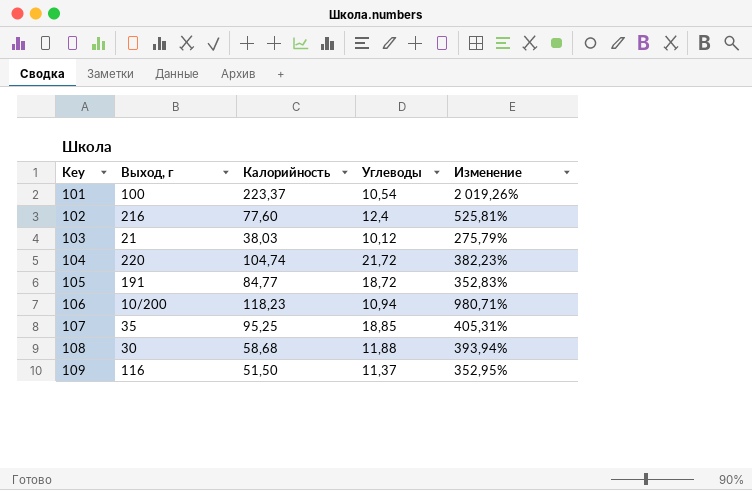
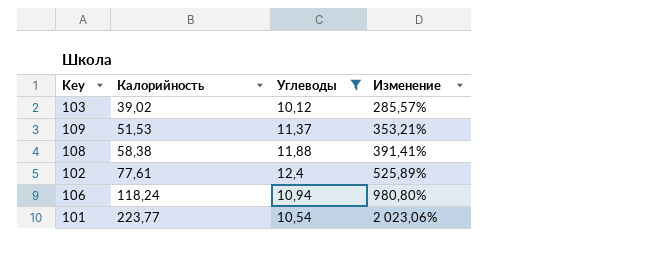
filter: none -> Углеводы <= 12,4
row order: Key ascending -> Калорийность ascending
column Выход, г | position: 2 -> none
103 | Калорийность: 38,03 -> 39,02
103 | Изменение: 275,79% -> 285,57%
109 | Калорийность: 51,50 -> 51,53
109 | Изменение: 352,95% -> 353,21%
108 | Калорийность: 58,68 -> 58,38
108 | Изменение: 393,94% -> 391,41%
102 | Калорийность: 77,60 -> 77,61
102 | Изменение: 525,81% -> 525,89%
106 | Калорийность: 118,23 -> 118,24
106 | Изменение: 980,71% -> 980,80%
101 | Калорийность: 223,37 -> 223,77
101 | Изменение: 2 019,26% -> 2 023,06%

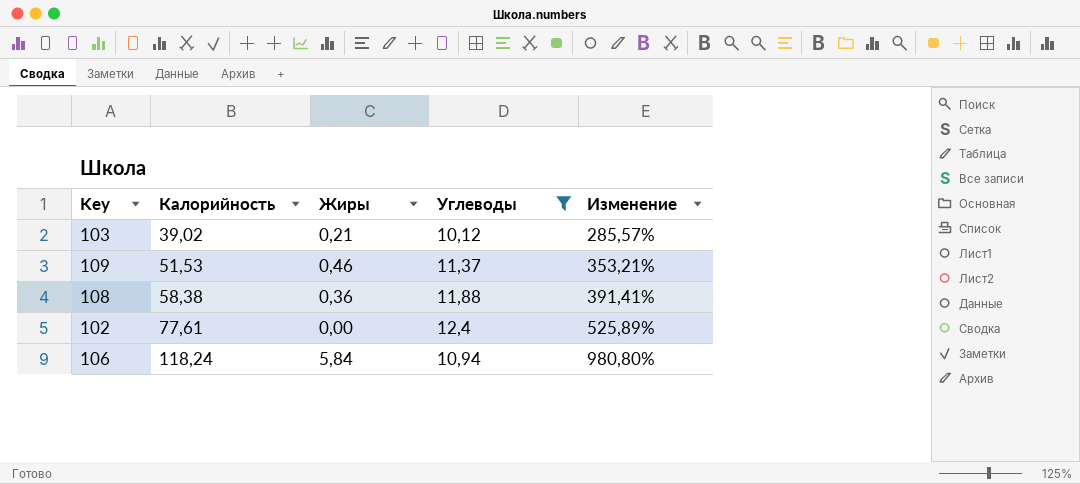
column Жиры | position: none -> 3
row 101: 223,77 | 10,54 | 2 023,06% -> none

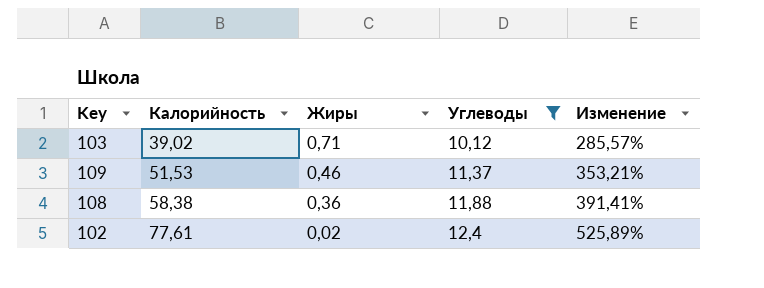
row 106: 118,24 | 5,84 | 10,94 | 980,80% -> none
103 | Жиры: 0,21 -> 0,71
102 | Жиры: 0,00 -> 0,02

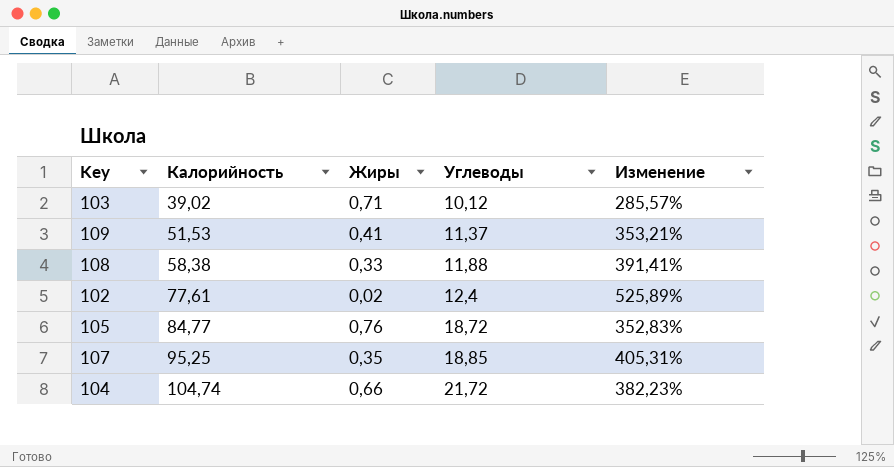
filter: Углеводы <= 12,4 -> none
109 | Жиры: 0,46 -> 0,41
108 | Жиры: 0,36 -> 0,33

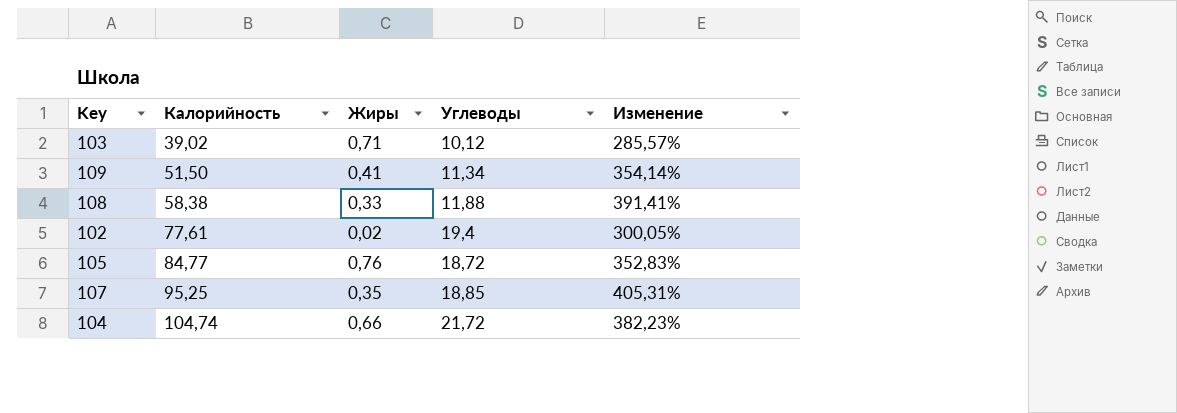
109 | Калорийность: 51,53 -> 51,50
109 | Углеводы: 11,37 -> 11,34
109 | Изменение: 353,21% -> 354,14%
102 | Углеводы: 12,4 -> 19,4
102 | Изменение: 525,89% -> 300,05%

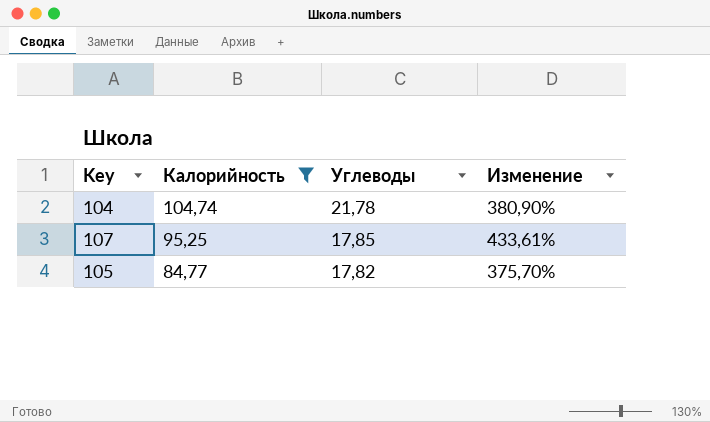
filter: none -> Калорийность >= 84,77
row order: Калорийность ascending -> Калорийность descending
column Жиры | position: 3 -> none
104 | Углеводы: 21,72 -> 21,78
104 | Изменение: 382,23% -> 380,90%
107 | Углеводы: 18,85 -> 17,85
107 | Изменение: 405,31% -> 433,61%
105 | Углеводы: 18,72 -> 17,82
105 | Изменение: 352,83% -> 375,70%

